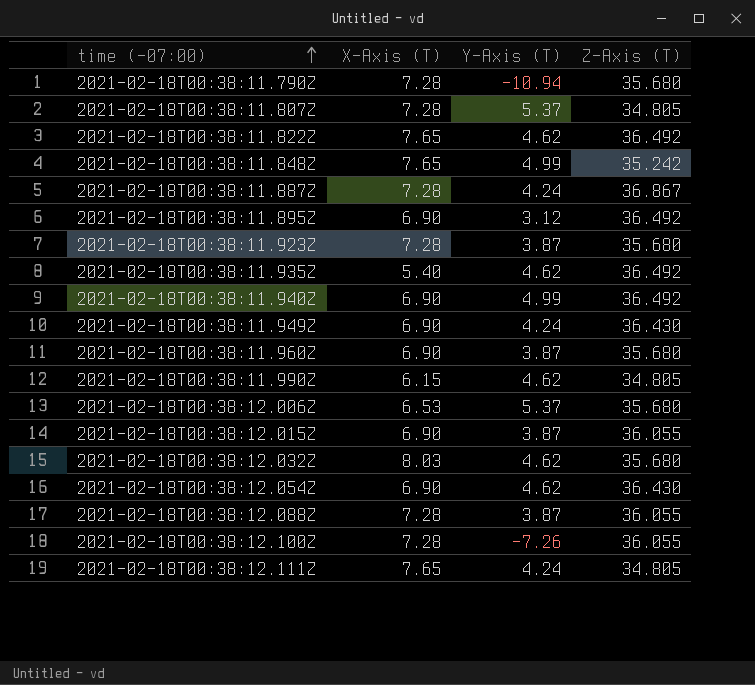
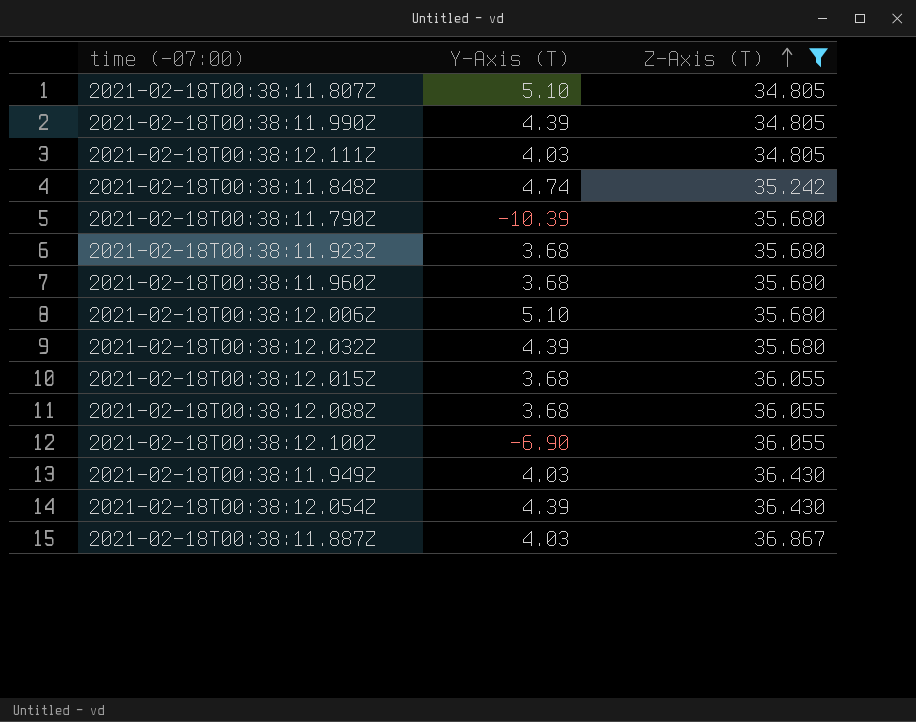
filter: none -> Z-Axis (T) != 36.492
row order: time (-07:00) ascending -> Z-Axis (T) ascending
column X-Axis (T) | position: 2 -> none
2021-02-18T00:38:11.807Z | Y-Axis (T): 5.37 -> 5.10
2021-02-18T00:38:11.990Z | Y-Axis (T): 4.62 -> 4.39
2021-02-18T00:38:12.111Z | Y-Axis (T): 4.24 -> 4.03
2021-02-18T00:38:11.848Z | Y-Axis (T): 4.99 -> 4.74
2021-02-18T00:38:11.790Z | Y-Axis (T): -10.94 -> -10.39
2021-02-18T00:38:11.923Z | Y-Axis (T): 3.87 -> 3.68
2021-02-18T00:38:11.960Z | Y-Axis (T): 3.87 -> 3.68
2021-02-18T00:38:12.006Z | Y-Axis (T): 5.37 -> 5.10
2021-02-18T00:38:12.032Z | Y-Axis (T): 4.62 -> 4.39
2021-02-18T00:38:12.015Z | Y-Axis (T): 3.87 -> 3.68
2021-02-18T00:38:12.088Z | Y-Axis (T): 3.87 -> 3.68
2021-02-18T00:38:12.100Z | Y-Axis (T): -7.26 -> -6.90
2021-02-18T00:38:11.949Z | Y-Axis (T): 4.24 -> 4.03
2021-02-18T00:38:12.054Z | Y-Axis (T): 4.62 -> 4.39
2021-02-18T00:38:11.887Z | Y-Axis (T): 4.24 -> 4.03

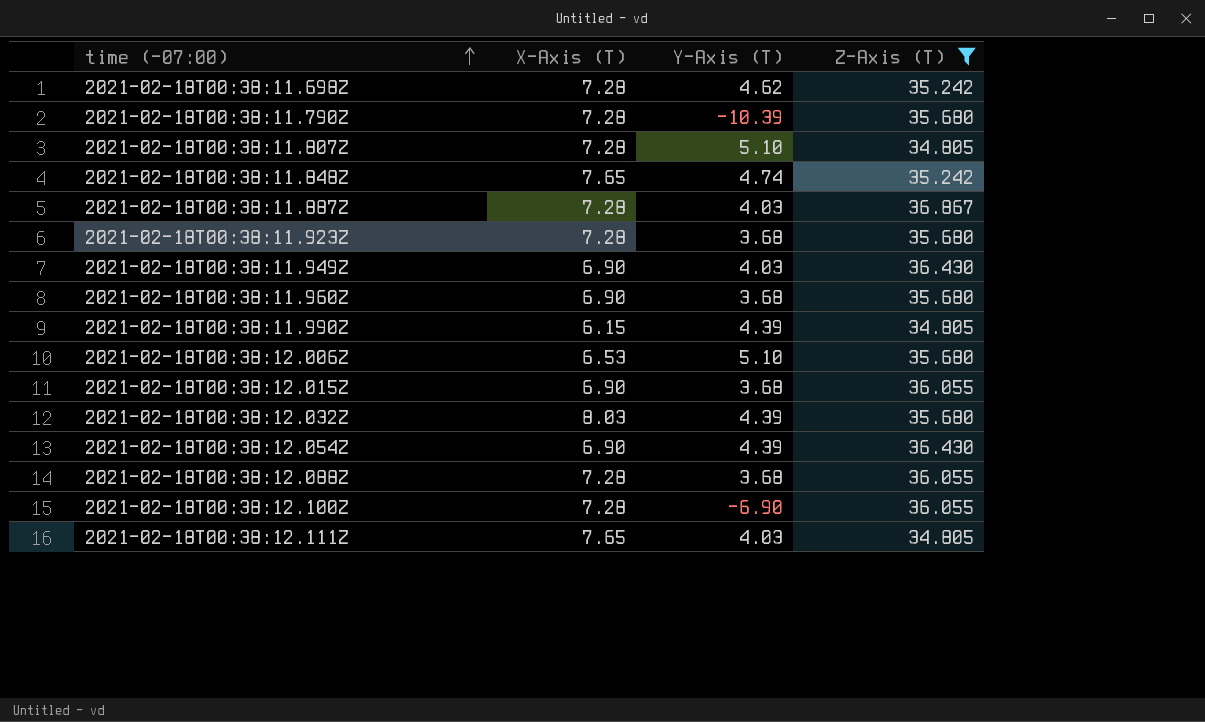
row order: Z-Axis (T) ascending -> time (-07:00) ascending
column X-Axis (T) | position: none -> 2
row 2021-02-18T00:38:11.698Z: none -> 7.28 | 4.62 | 35.242

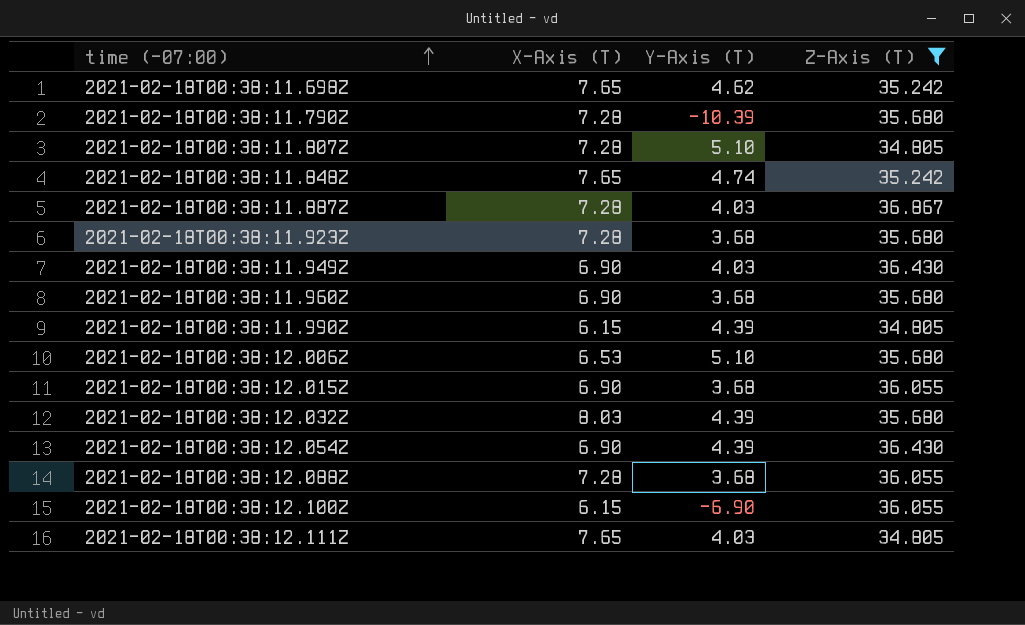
2021-02-18T00:38:11.698Z | X-Axis (T): 7.28 -> 7.65
2021-02-18T00:38:12.100Z | X-Axis (T): 7.28 -> 6.15

